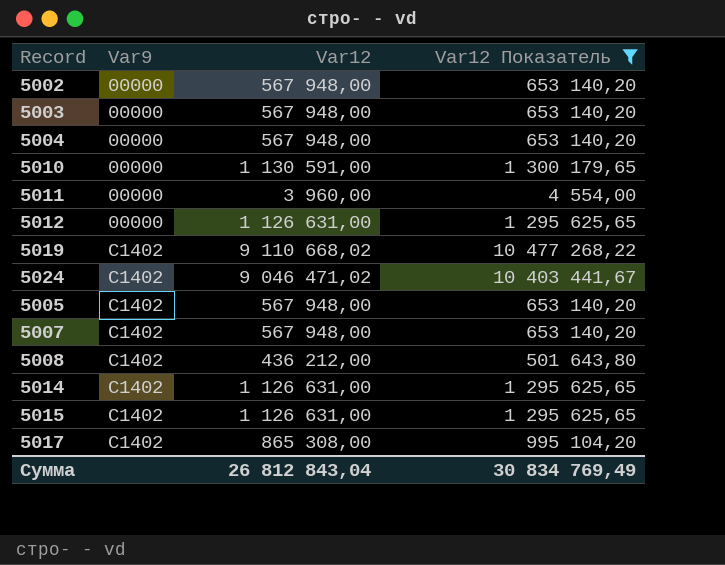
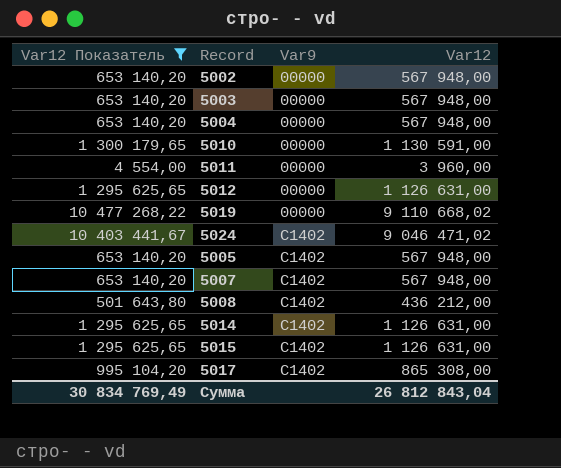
column Var12 Показатель | position: 4 -> 1
5019 | Var9: С1402 -> 00000

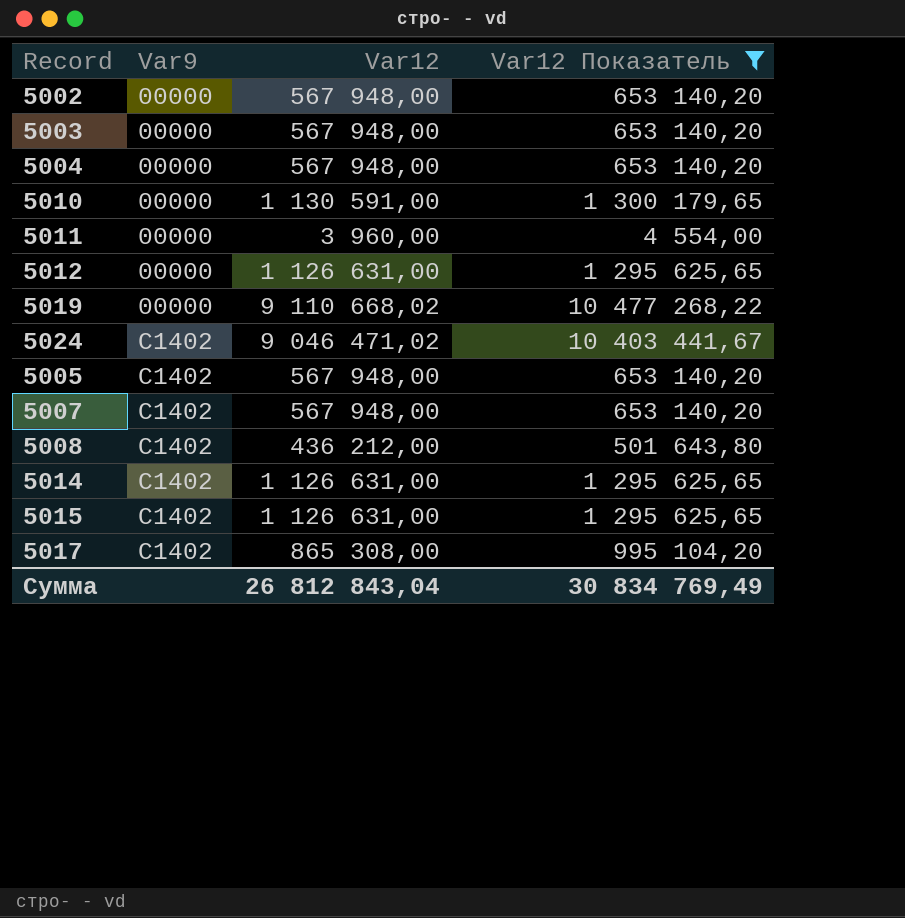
column Var12 Показатель | position: 1 -> 4

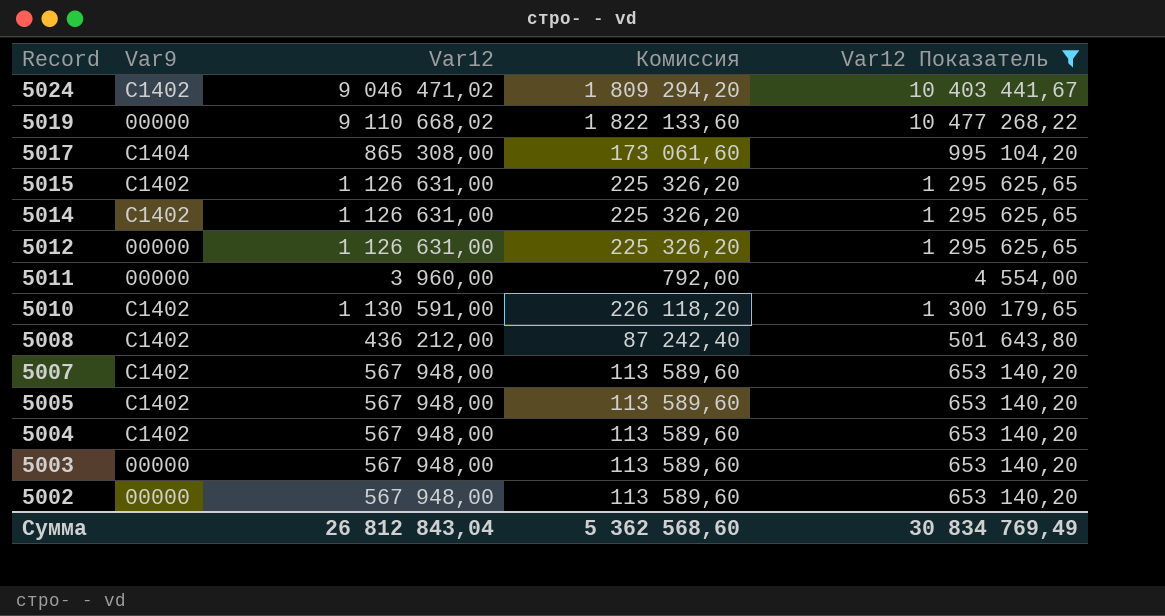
row order: Var9 ascending -> Record descending
column Комиссия | formula: none -> [Var12] * 0,2
5017 | Var9: С1402 -> С1404
5010 | Var9: 00000 -> С1402
5004 | Var9: 00000 -> С1402

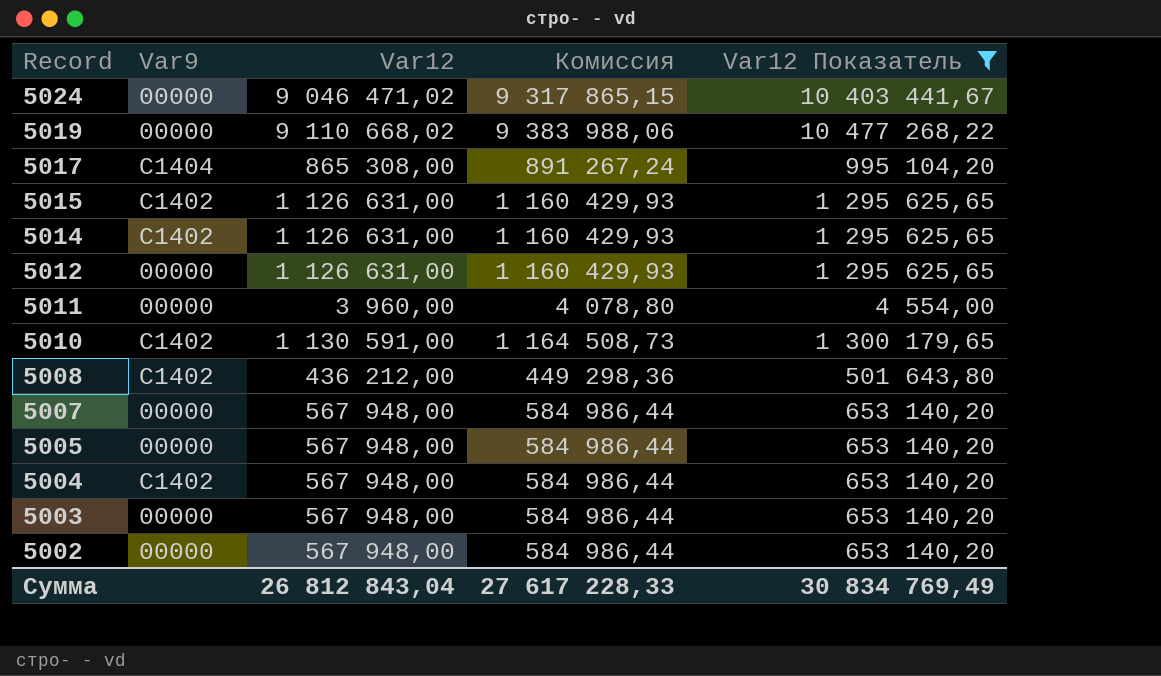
column Комиссия | formula: [Var12] * 0,2 -> [Var12] * 1,03
5024 | Var9: С1402 -> 00000
5007 | Var9: С1402 -> 00000
5005 | Var9: С1402 -> 00000
Сумма | Комиссия: 5 362 568,60 -> 27 617 228,33

